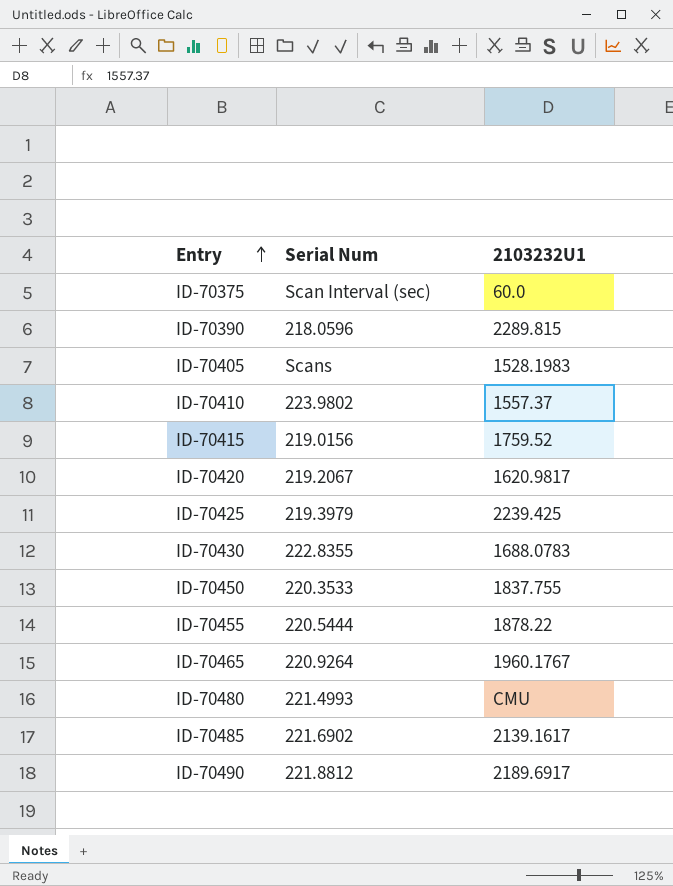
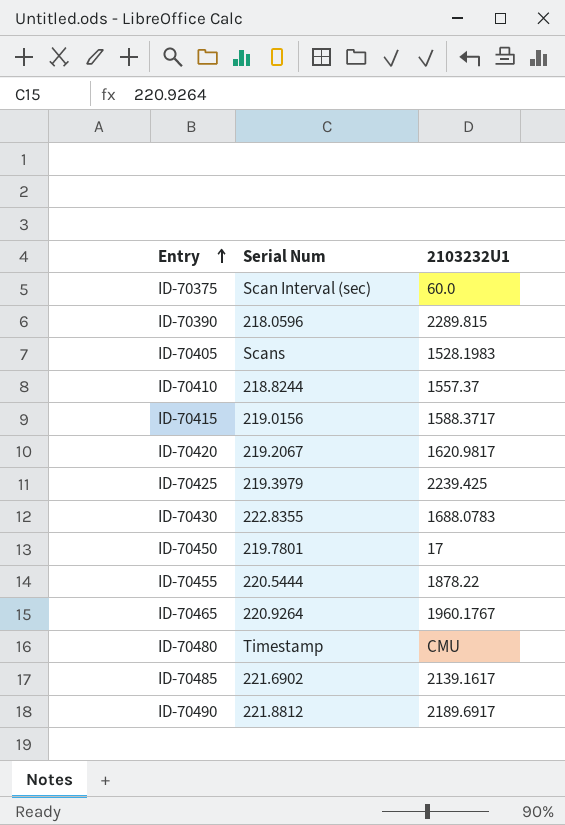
ID-70410 | Serial Num: 223.9802 -> 218.8244
ID-70415 | 2103232U1: 1759.52 -> 1588.3717
ID-70450 | Serial Num: 220.3533 -> 219.7801
ID-70450 | 2103232U1: 1837.755 -> 17
ID-70480 | Serial Num: 221.4993 -> Timestamp

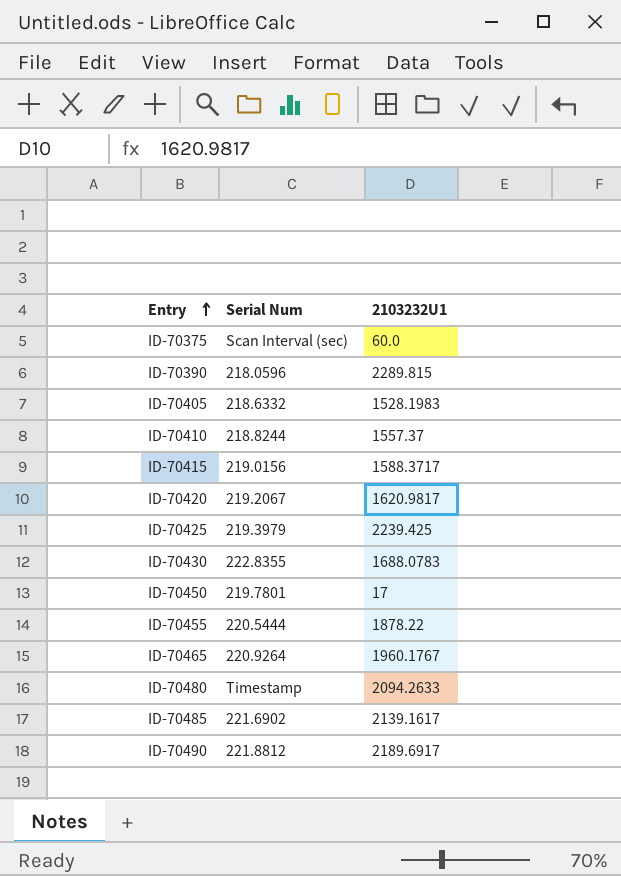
ID-70405 | Serial Num: Scans -> 218.6332
ID-70480 | 2103232U1: CMU -> 2094.2633

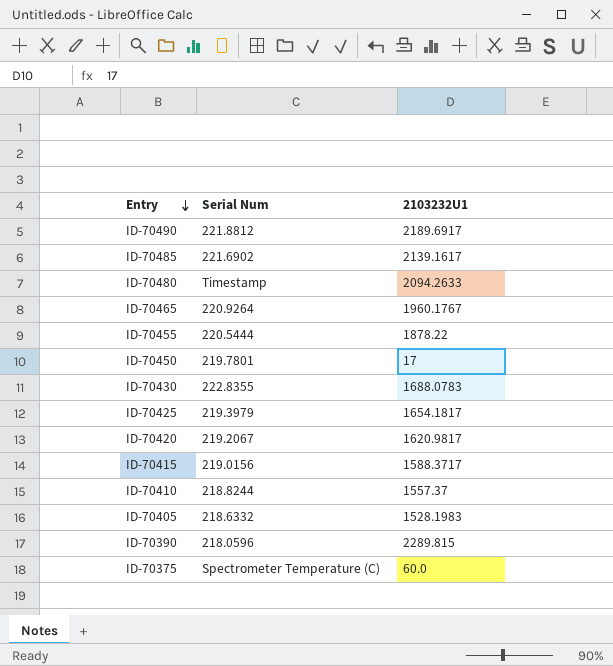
row order: Entry ascending -> Entry descending
ID-70425 | 2103232U1: 2239.425 -> 1654.1817
ID-70375 | Serial Num: Scan Interval (sec) -> Spectrometer Temperature (C)

